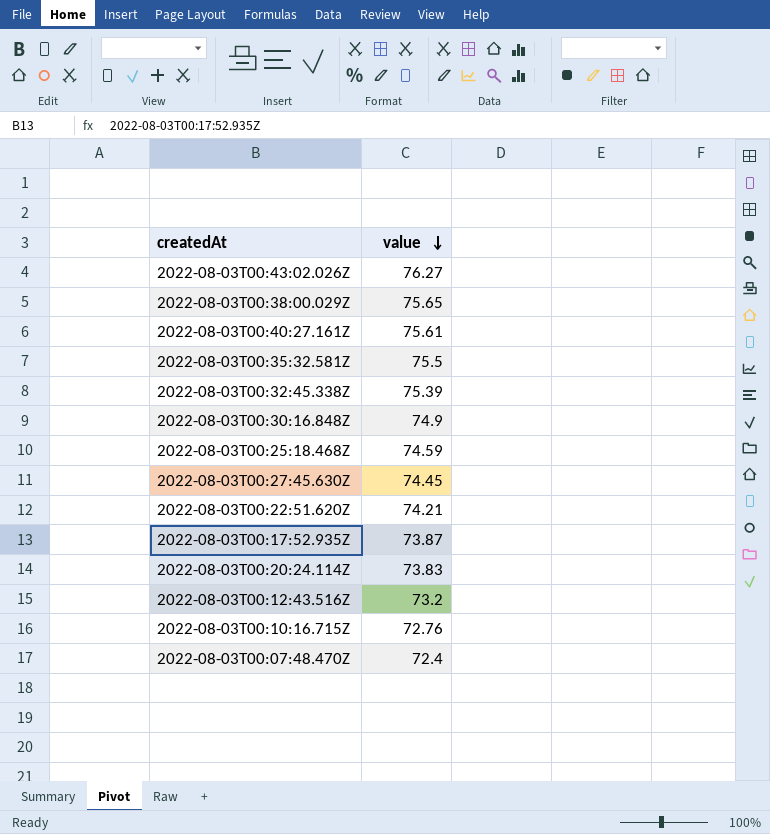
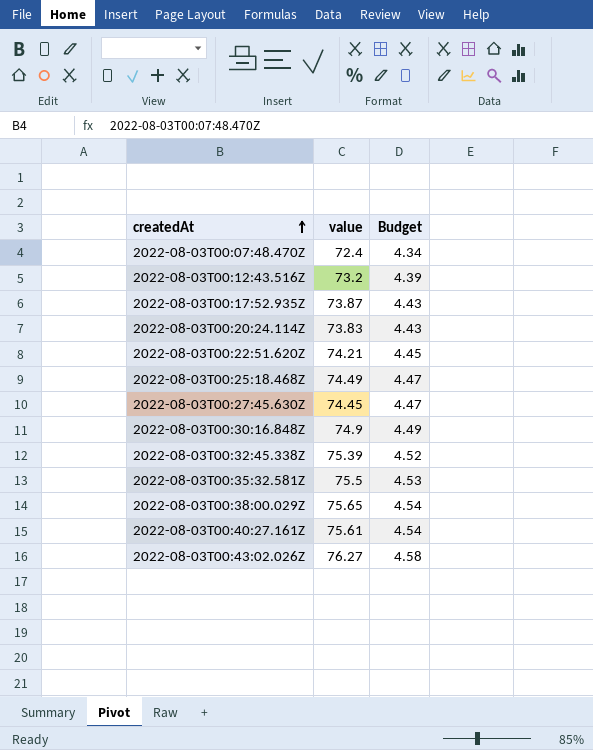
row order: value descending -> createdAt ascending
column Budget | formula: none -> [value] * 0.06
row 2022-08-03T00:10:16.715Z: 72.76 -> none
2022-08-03T00:25:18.468Z | value: 74.59 -> 74.49

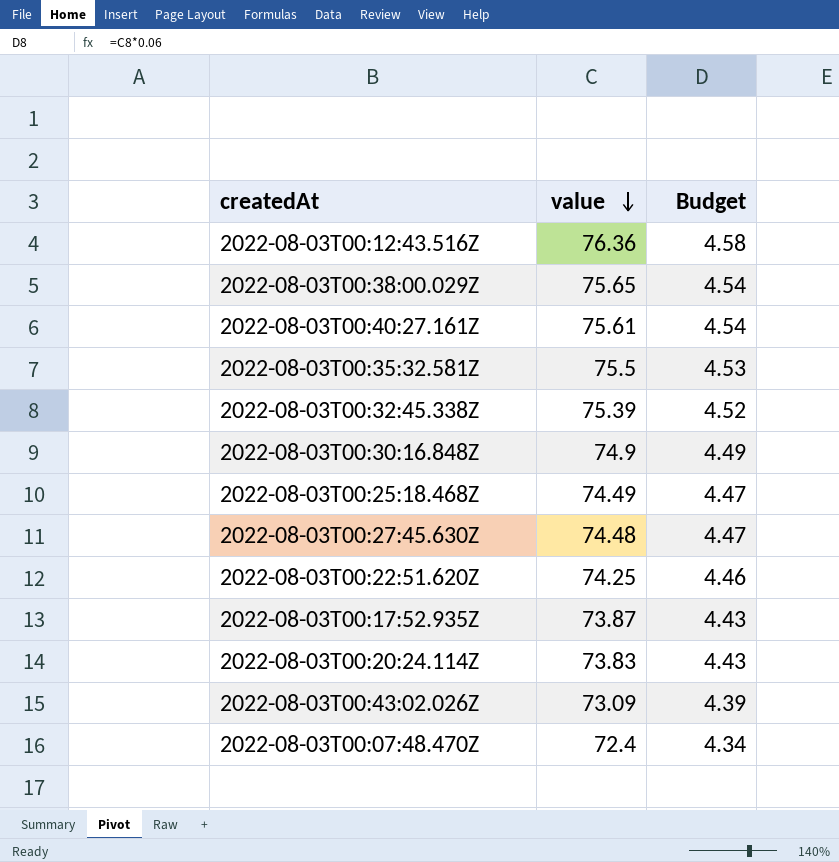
row order: createdAt ascending -> value descending
2022-08-03T00:12:43.516Z | value: 73.2 -> 76.36
2022-08-03T00:12:43.516Z | Budget: 4.39 -> 4.58
2022-08-03T00:27:45.630Z | value: 74.45 -> 74.48
2022-08-03T00:22:51.620Z | value: 74.21 -> 74.25
2022-08-03T00:22:51.620Z | Budget: 4.45 -> 4.46
2022-08-03T00:43:02.026Z | value: 76.27 -> 73.09
2022-08-03T00:43:02.026Z | Budget: 4.58 -> 4.39

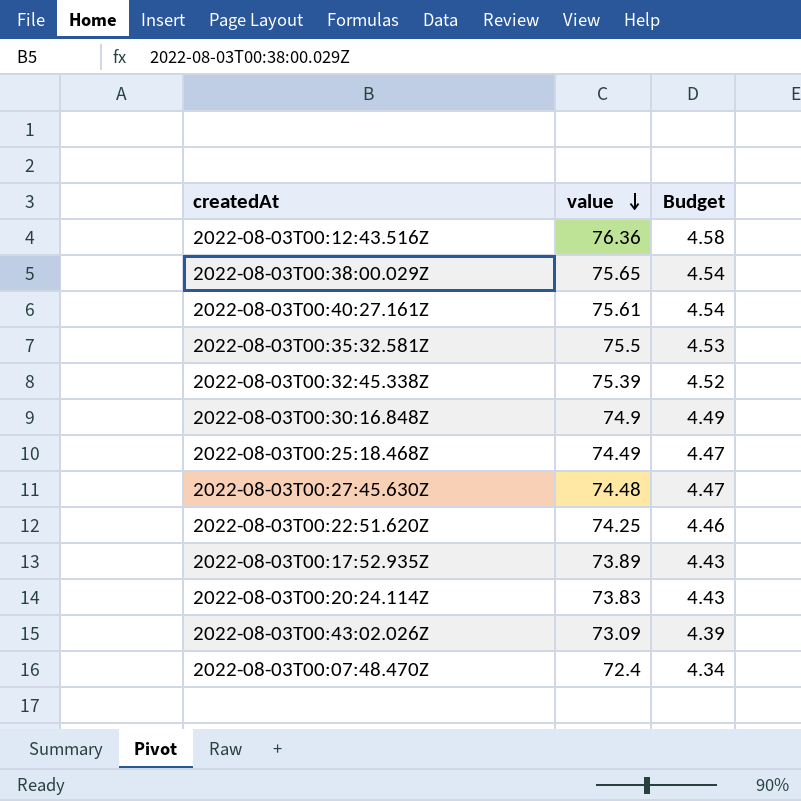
2022-08-03T00:17:52.935Z | value: 73.87 -> 73.89

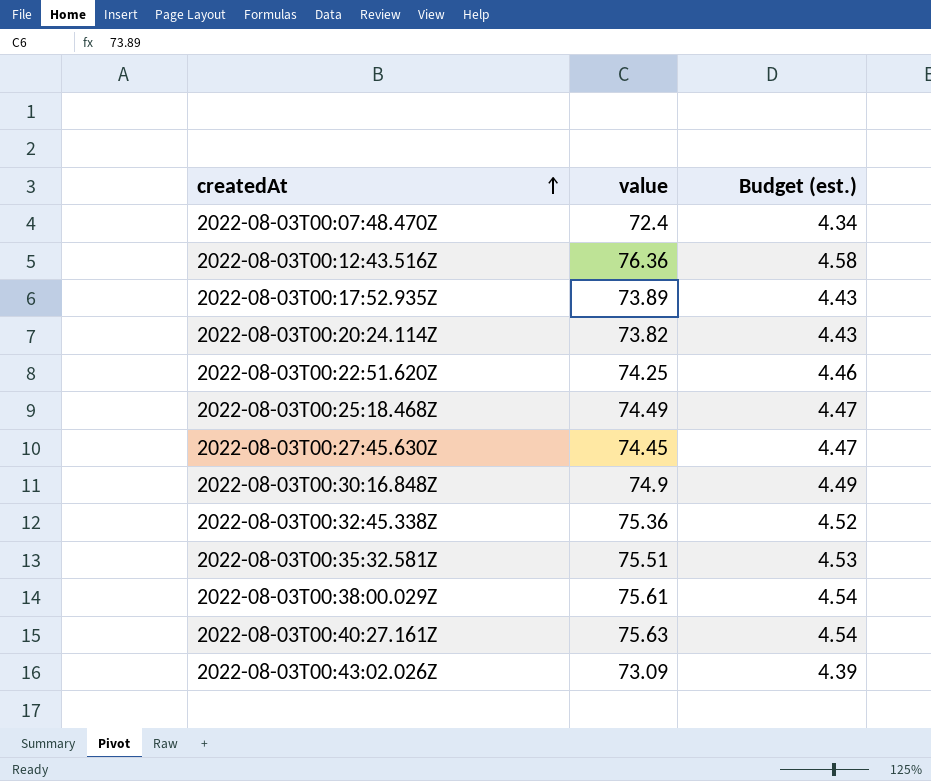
row order: value descending -> createdAt ascending
column name: Budget -> Budget (est.)
2022-08-03T00:20:24.114Z | value: 73.83 -> 73.82
2022-08-03T00:27:45.630Z | value: 74.48 -> 74.45
2022-08-03T00:32:45.338Z | value: 75.39 -> 75.36
2022-08-03T00:35:32.581Z | value: 75.5 -> 75.51
2022-08-03T00:38:00.029Z | value: 75.65 -> 75.61
2022-08-03T00:40:27.161Z | value: 75.61 -> 75.63

